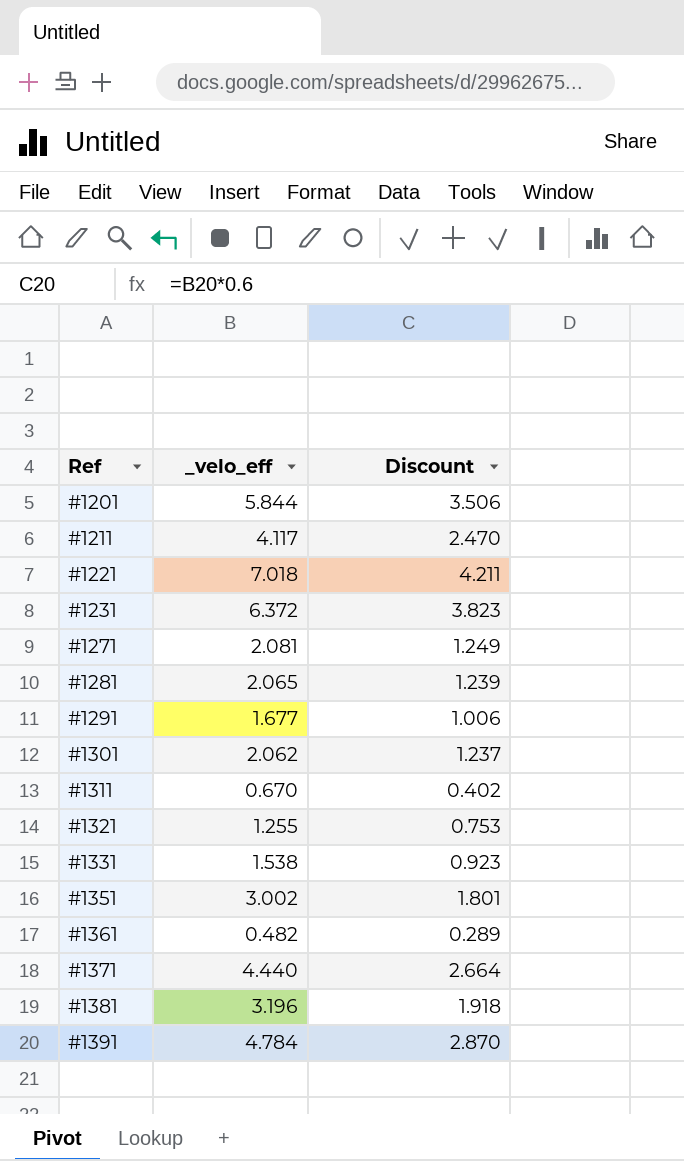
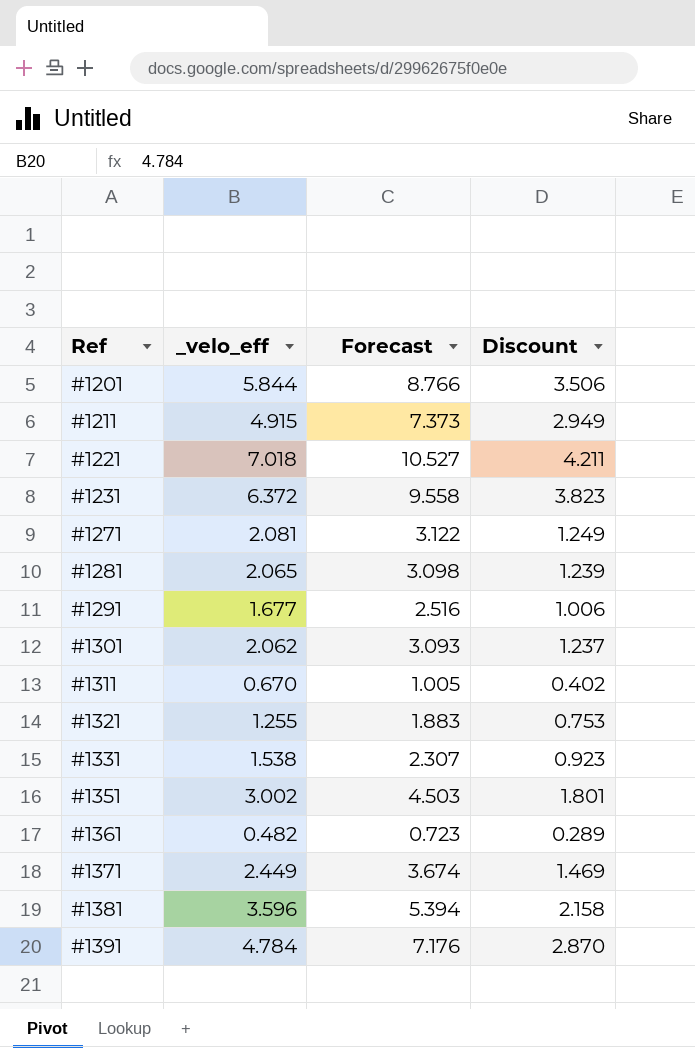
column Forecast | formula: none -> [_velo_eff] * 1.5
#1211 | _velo_eff: 4.117 -> 4.915
#1211 | Discount: 2.470 -> 2.949
#1371 | _velo_eff: 4.440 -> 2.449
#1371 | Discount: 2.664 -> 1.469
#1381 | _velo_eff: 3.196 -> 3.596
#1381 | Discount: 1.918 -> 2.158

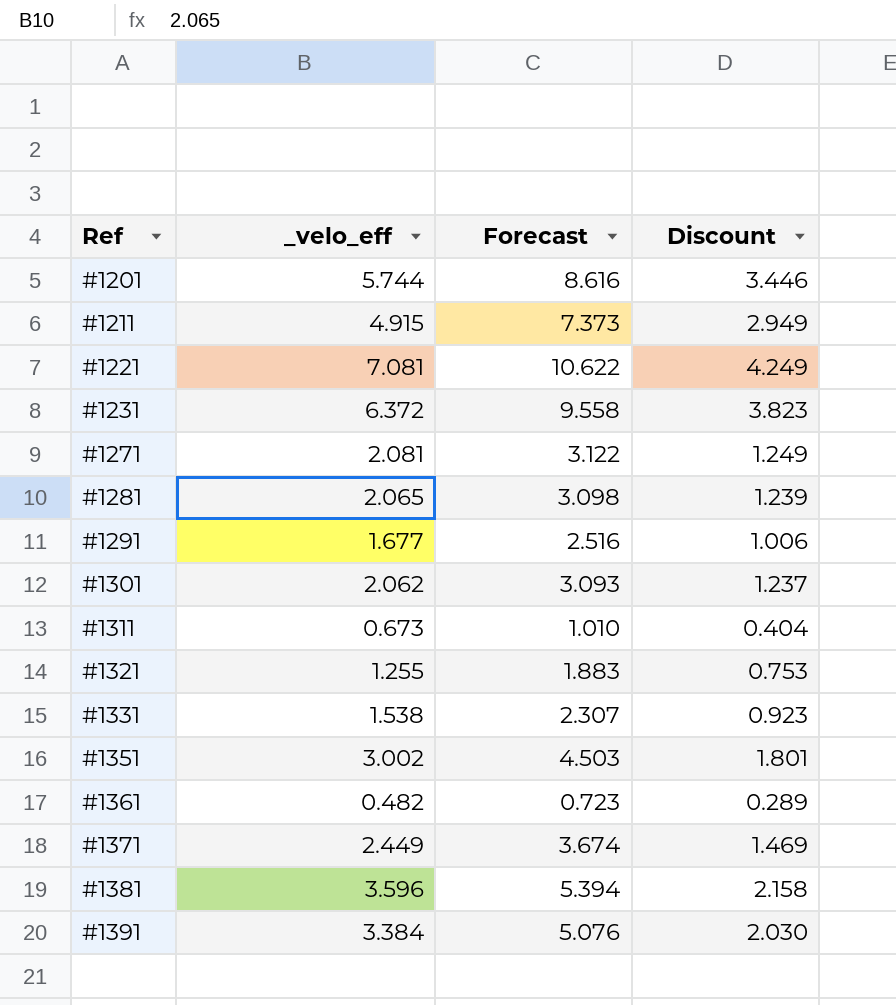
#1201 | _velo_eff: 5.844 -> 5.744
#1201 | Forecast: 8.766 -> 8.616
#1201 | Discount: 3.506 -> 3.446
#1221 | _velo_eff: 7.018 -> 7.081
#1221 | Forecast: 10.527 -> 10.622
#1221 | Discount: 4.211 -> 4.249
#1311 | _velo_eff: 0.670 -> 0.673
#1311 | Forecast: 1.005 -> 1.010
#1311 | Discount: 0.402 -> 0.404
#1391 | _velo_eff: 4.784 -> 3.384
#1391 | Forecast: 7.176 -> 5.076
#1391 | Discount: 2.870 -> 2.030

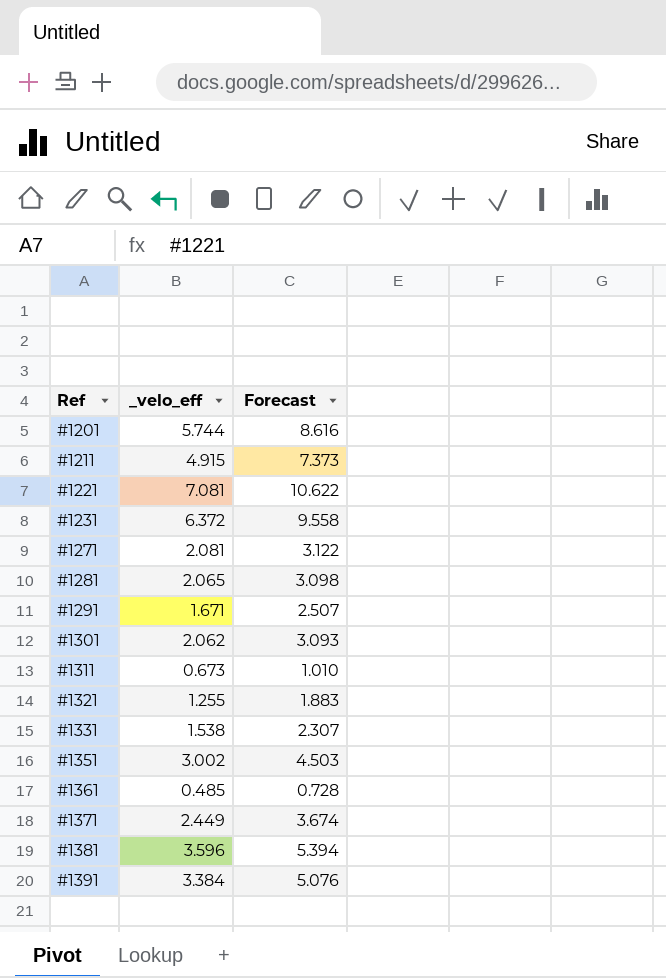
column Discount | formula: [_velo_eff] * 0.6 -> none
#1291 | _velo_eff: 1.677 -> 1.671
#1291 | Forecast: 2.516 -> 2.507
#1361 | _velo_eff: 0.482 -> 0.485
#1361 | Forecast: 0.723 -> 0.728

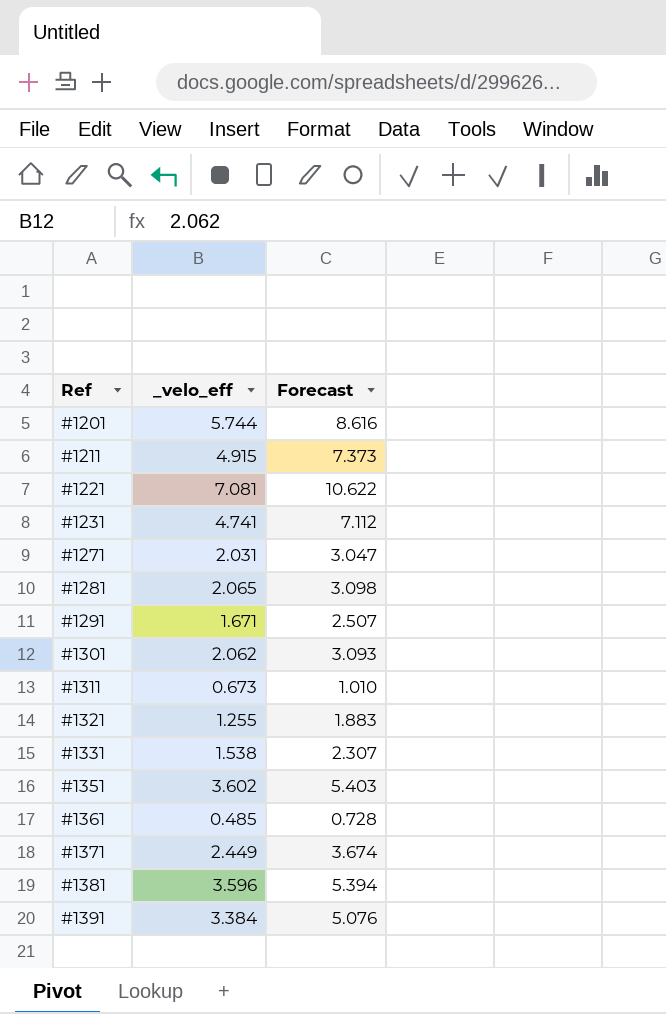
#1231 | _velo_eff: 6.372 -> 4.741
#1231 | Forecast: 9.558 -> 7.112
#1271 | _velo_eff: 2.081 -> 2.031
#1271 | Forecast: 3.122 -> 3.047
#1351 | _velo_eff: 3.002 -> 3.602
#1351 | Forecast: 4.503 -> 5.403

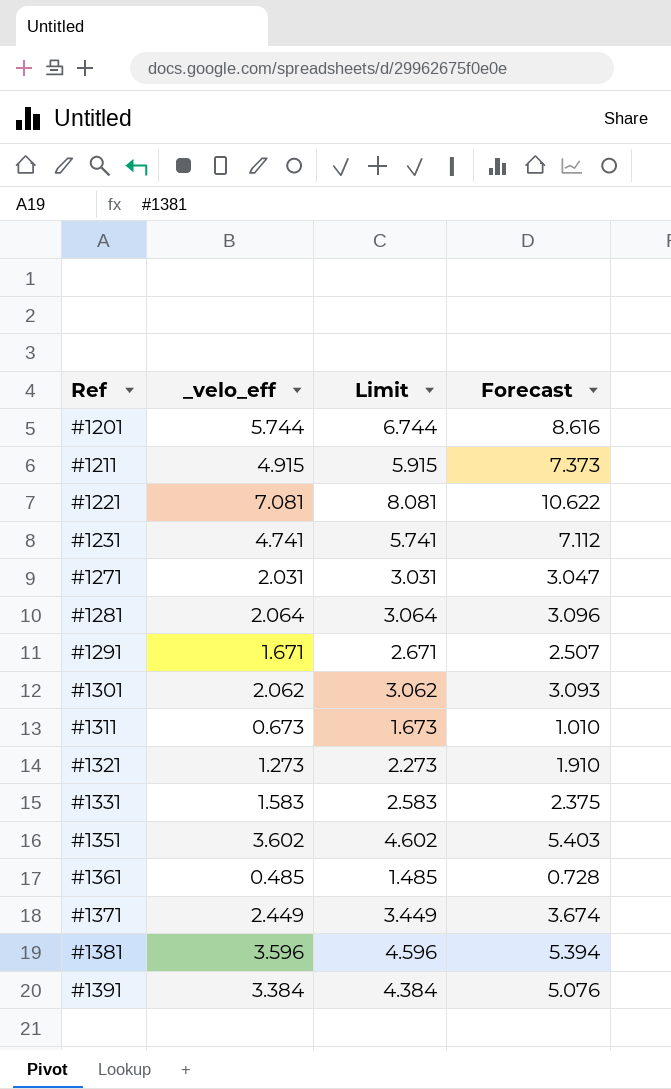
column Limit | formula: none -> [_velo_eff] + 1
#1281 | _velo_eff: 2.065 -> 2.064
#1281 | Forecast: 3.098 -> 3.096
#1321 | _velo_eff: 1.255 -> 1.273
#1321 | Forecast: 1.883 -> 1.910
#1331 | _velo_eff: 1.538 -> 1.583
#1331 | Forecast: 2.307 -> 2.375

